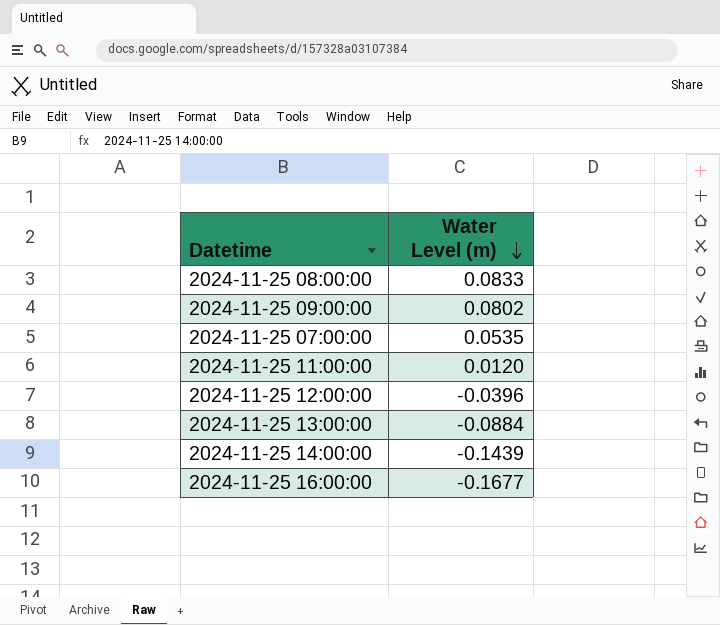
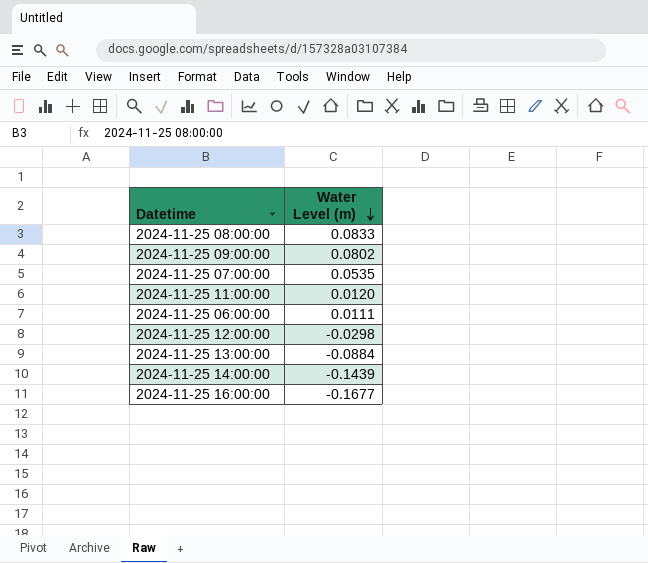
row 2024-11-25 06:00:00: none -> 0.0111
2024-11-25 12:00:00 | Water Level (m): -0.0396 -> -0.0298

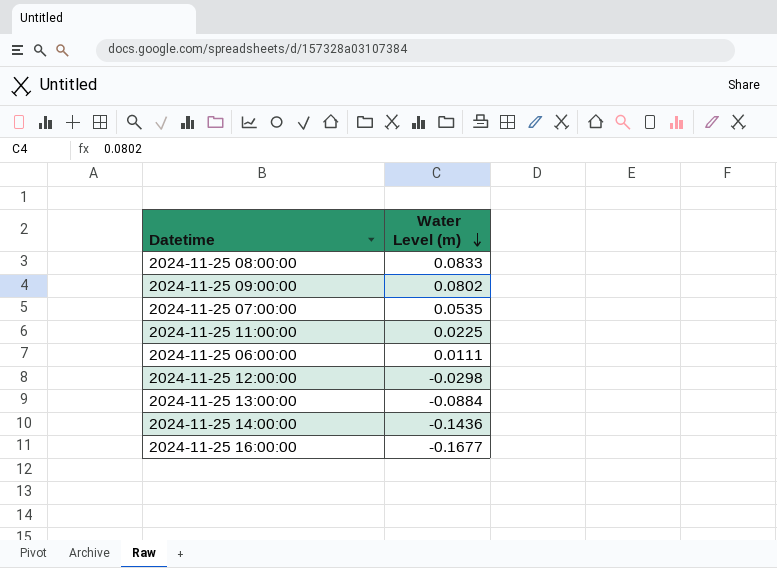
2024-11-25 11:00:00 | Water Level (m): 0.0120 -> 0.0225
2024-11-25 14:00:00 | Water Level (m): -0.1439 -> -0.1436

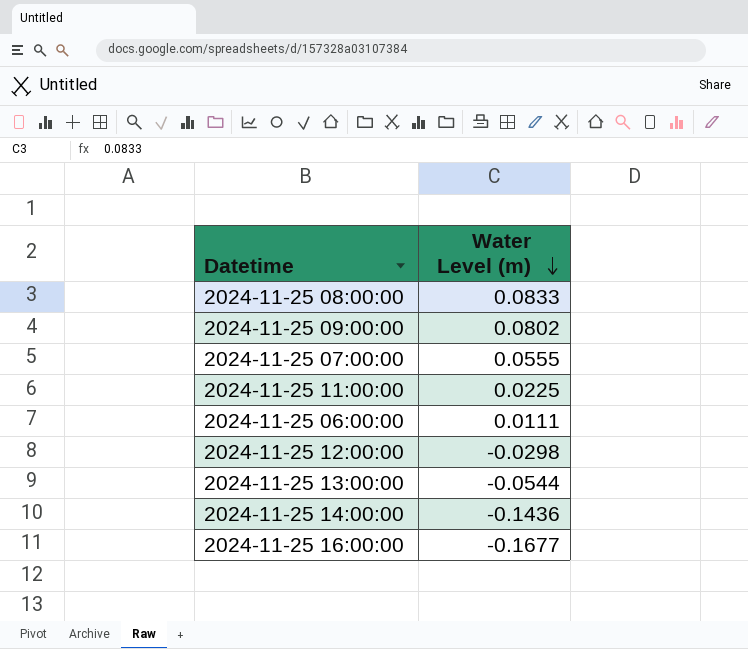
2024-11-25 07:00:00 | Water Level (m): 0.0535 -> 0.0555
2024-11-25 13:00:00 | Water Level (m): -0.0884 -> -0.0544

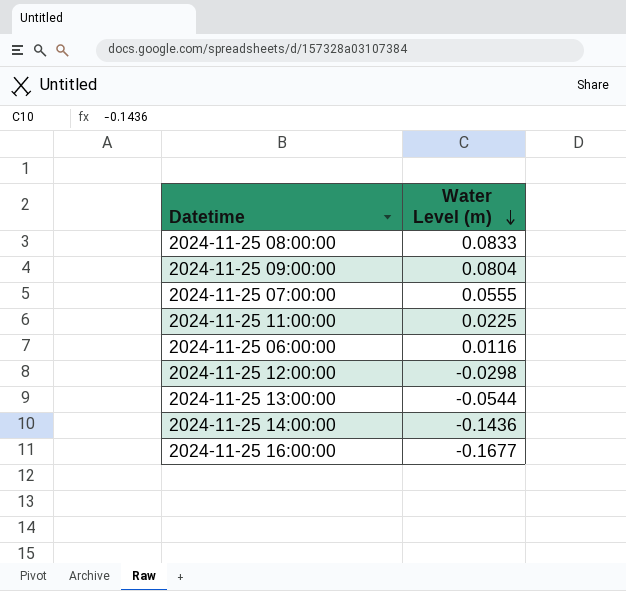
2024-11-25 09:00:00 | Water Level (m): 0.0802 -> 0.0804
2024-11-25 06:00:00 | Water Level (m): 0.0111 -> 0.0116

